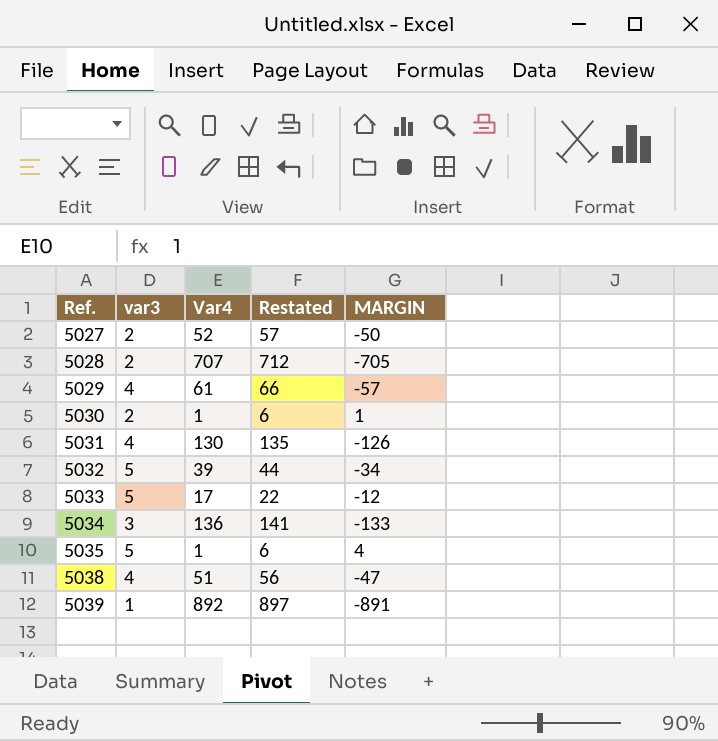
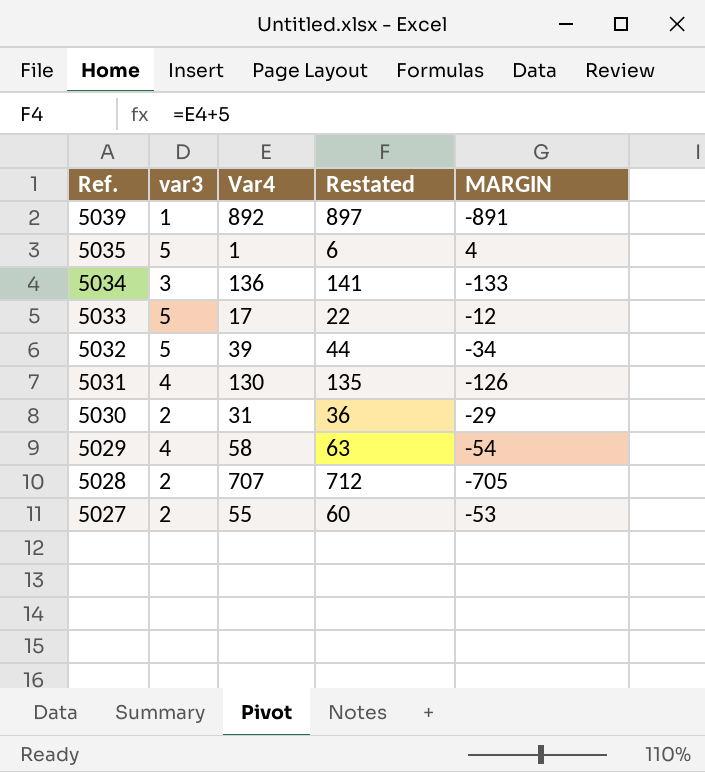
row order: Ref. ascending -> Ref. descending
row 5038: 4 | 51 | 56 | -47 -> none
5030 | Var4: 1 -> 31
5030 | Restated: 6 -> 36
5030 | MARGIN: 1 -> -29
5029 | Var4: 61 -> 58
5029 | Restated: 66 -> 63
5029 | MARGIN: -57 -> -54
5027 | Var4: 52 -> 55
5027 | Restated: 57 -> 60
5027 | MARGIN: -50 -> -53

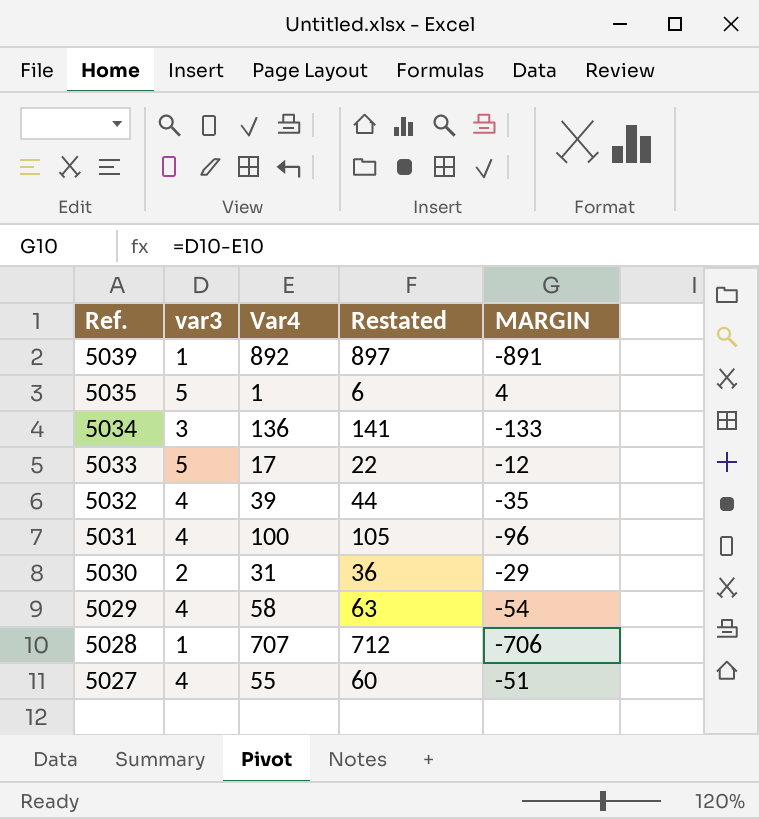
5032 | var3: 5 -> 4
5032 | MARGIN: -34 -> -35
5031 | Var4: 130 -> 100
5031 | Restated: 135 -> 105
5031 | MARGIN: -126 -> -96
5028 | var3: 2 -> 1
5028 | MARGIN: -705 -> -706
5027 | var3: 2 -> 4
5027 | MARGIN: -53 -> -51

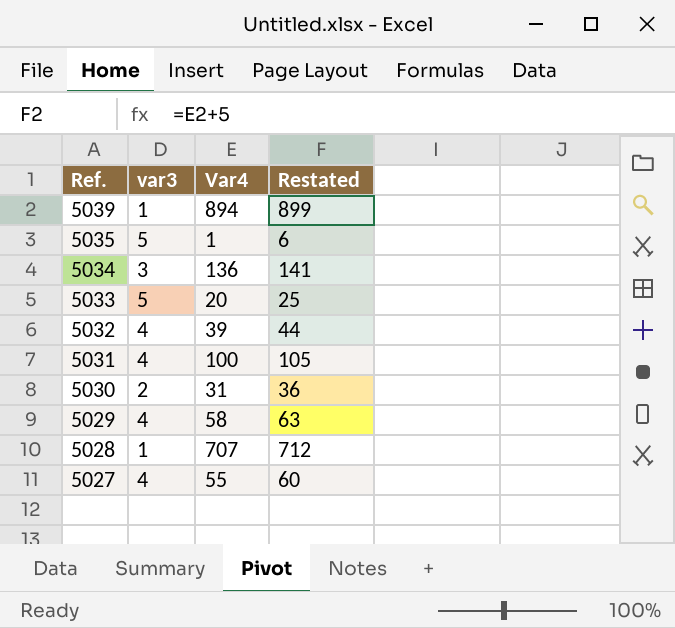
column MARGIN | formula: [var3] - [Var4] -> none
5039 | Var4: 892 -> 894
5039 | Restated: 897 -> 899
5033 | Var4: 17 -> 20
5033 | Restated: 22 -> 25

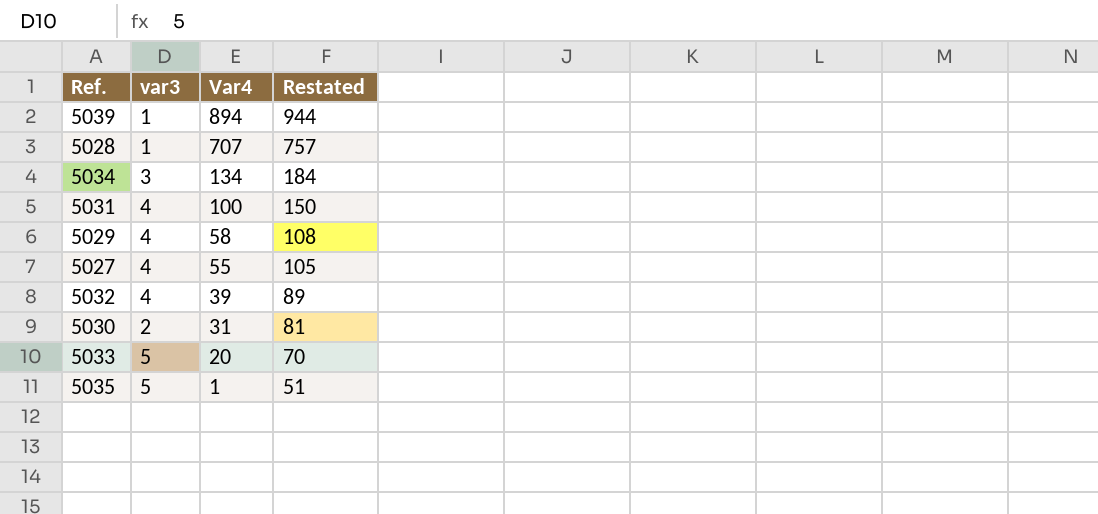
row order: Ref. descending -> Var4 descending
column Restated | formula: [Var4] + 5 -> [Var4] + 50
5034 | Var4: 136 -> 134

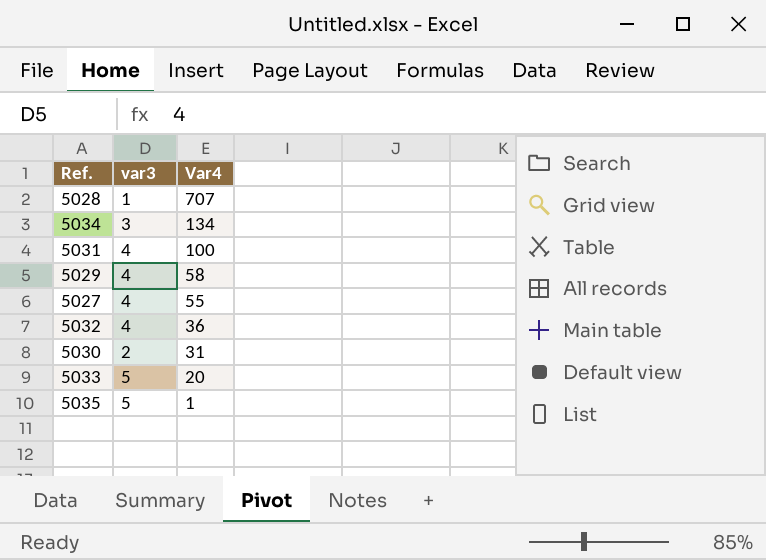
column Restated | formula: [Var4] + 50 -> none
row 5039: 1 | 894 | 944 -> none
5032 | Var4: 39 -> 36

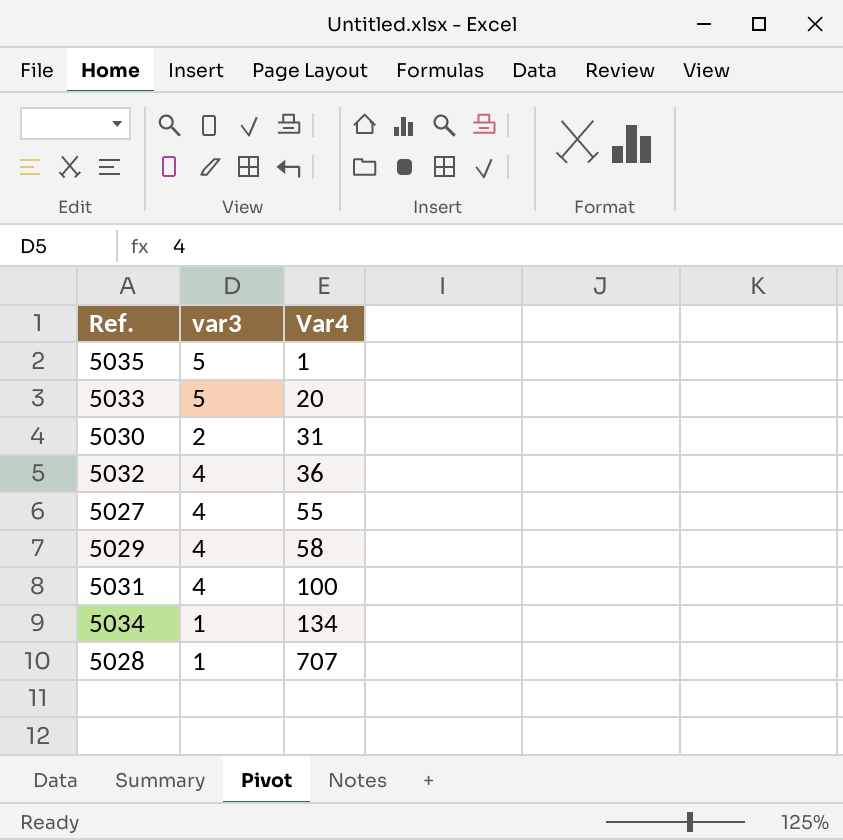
row order: Var4 descending -> Var4 ascending
5034 | var3: 3 -> 1

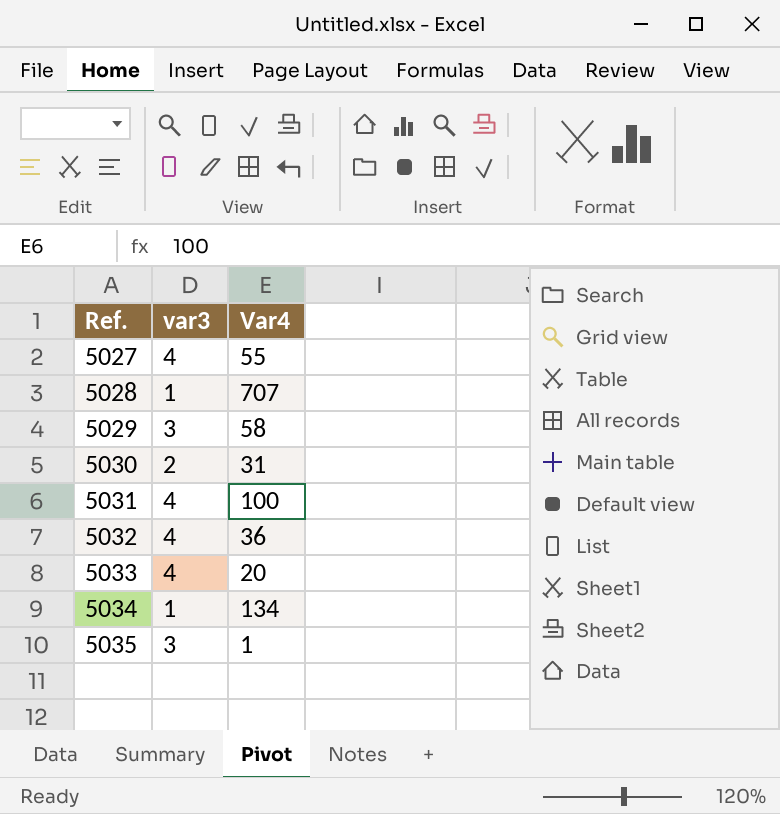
row order: Var4 ascending -> Ref. ascending
5029 | var3: 4 -> 3
5033 | var3: 5 -> 4
5035 | var3: 5 -> 3

